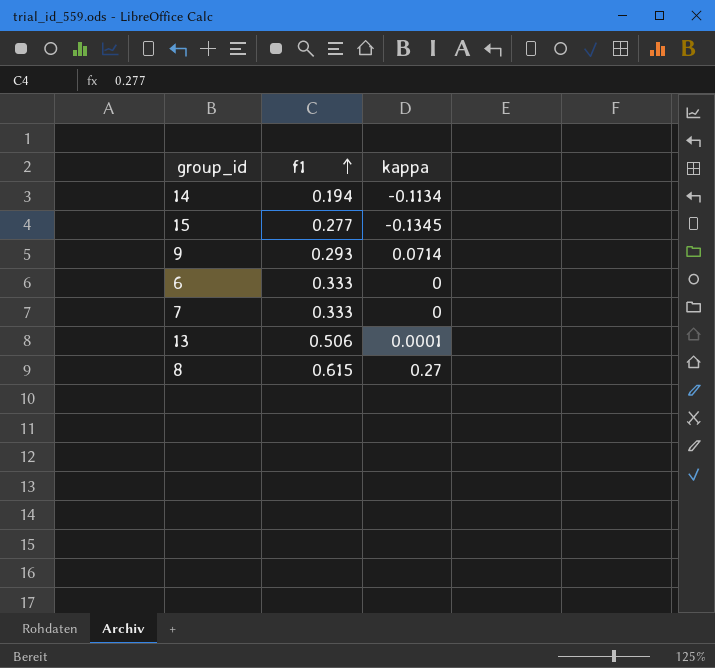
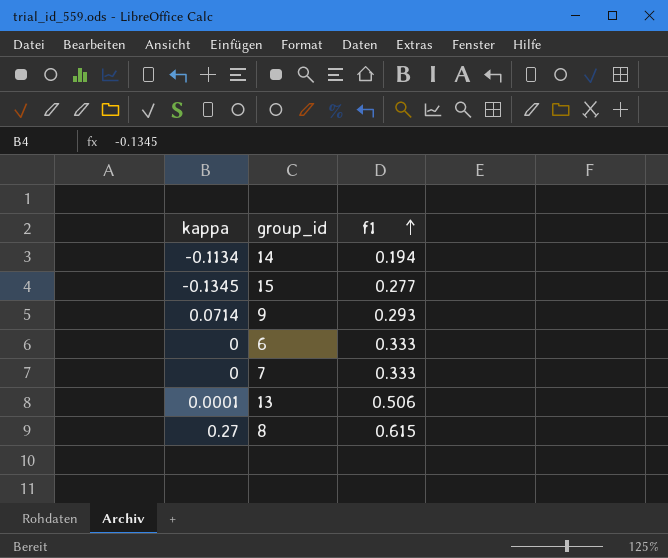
column kappa | position: 3 -> 1

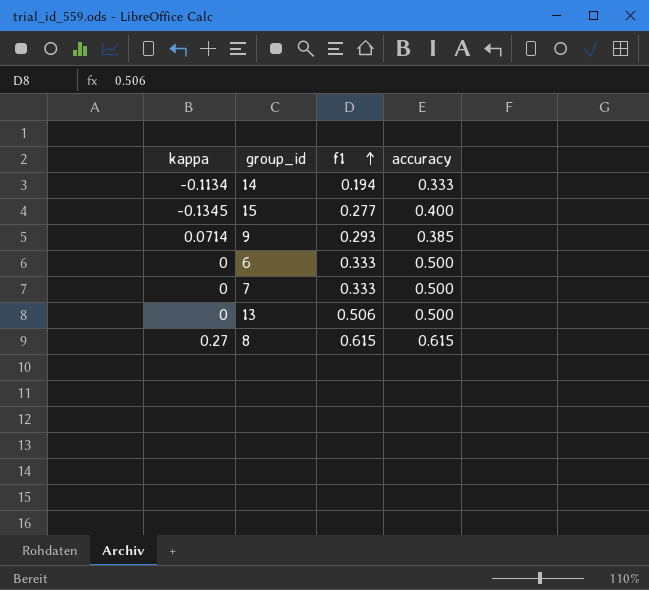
column accuracy | position: none -> 4
13 | kappa: 0.0001 -> 0

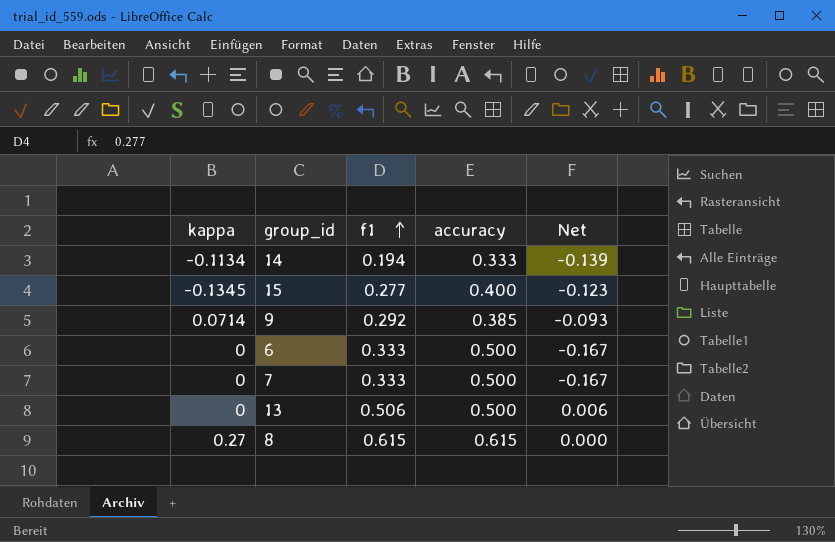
column Net | formula: none -> [f1] - [accuracy]
9 | f1: 0.293 -> 0.292

